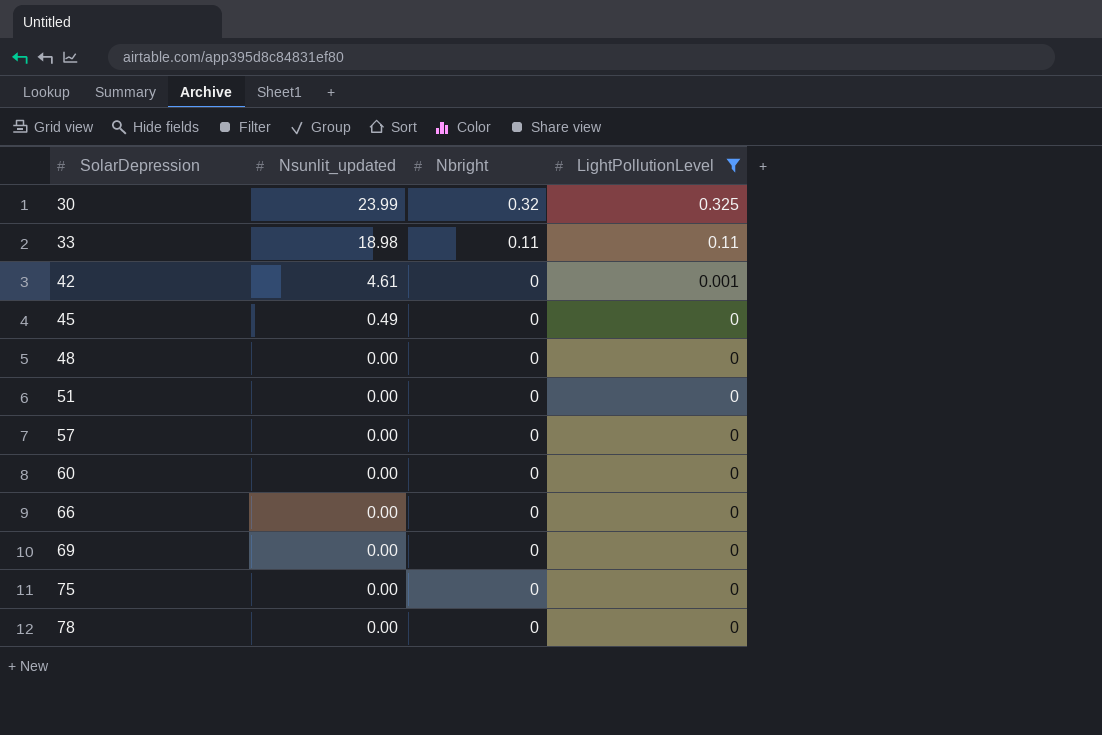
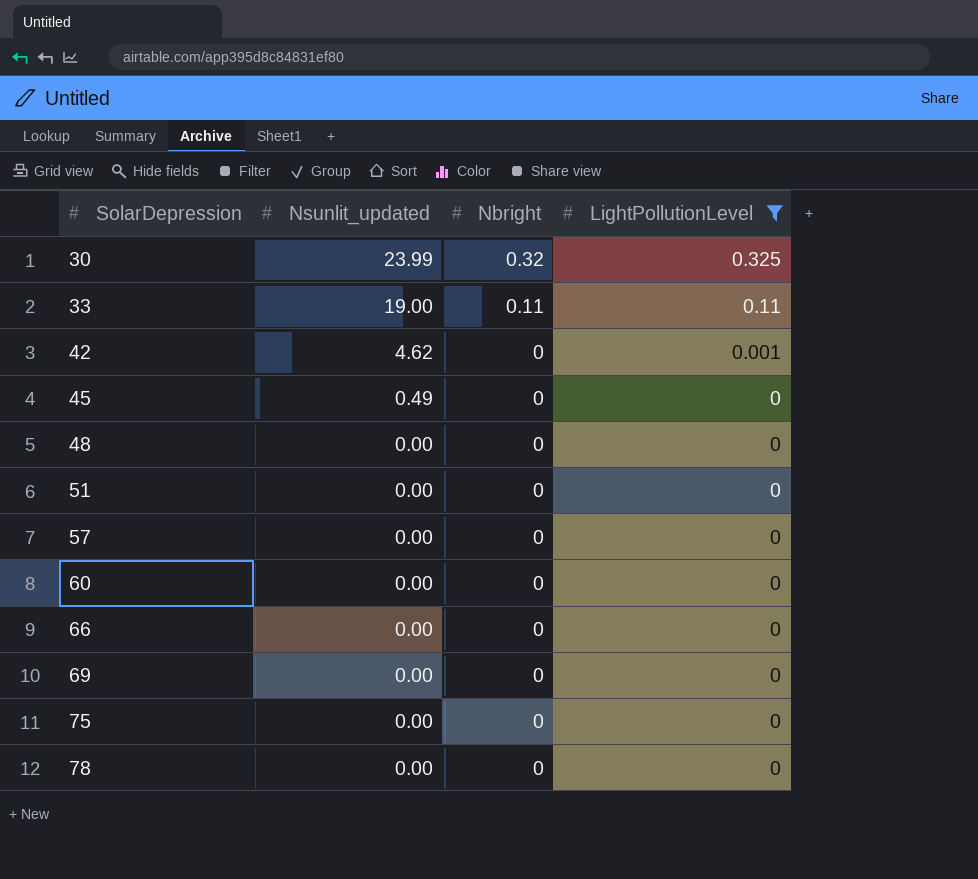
33 | Nsunlit_updated: 18.98 -> 19.00
42 | Nsunlit_updated: 4.61 -> 4.62

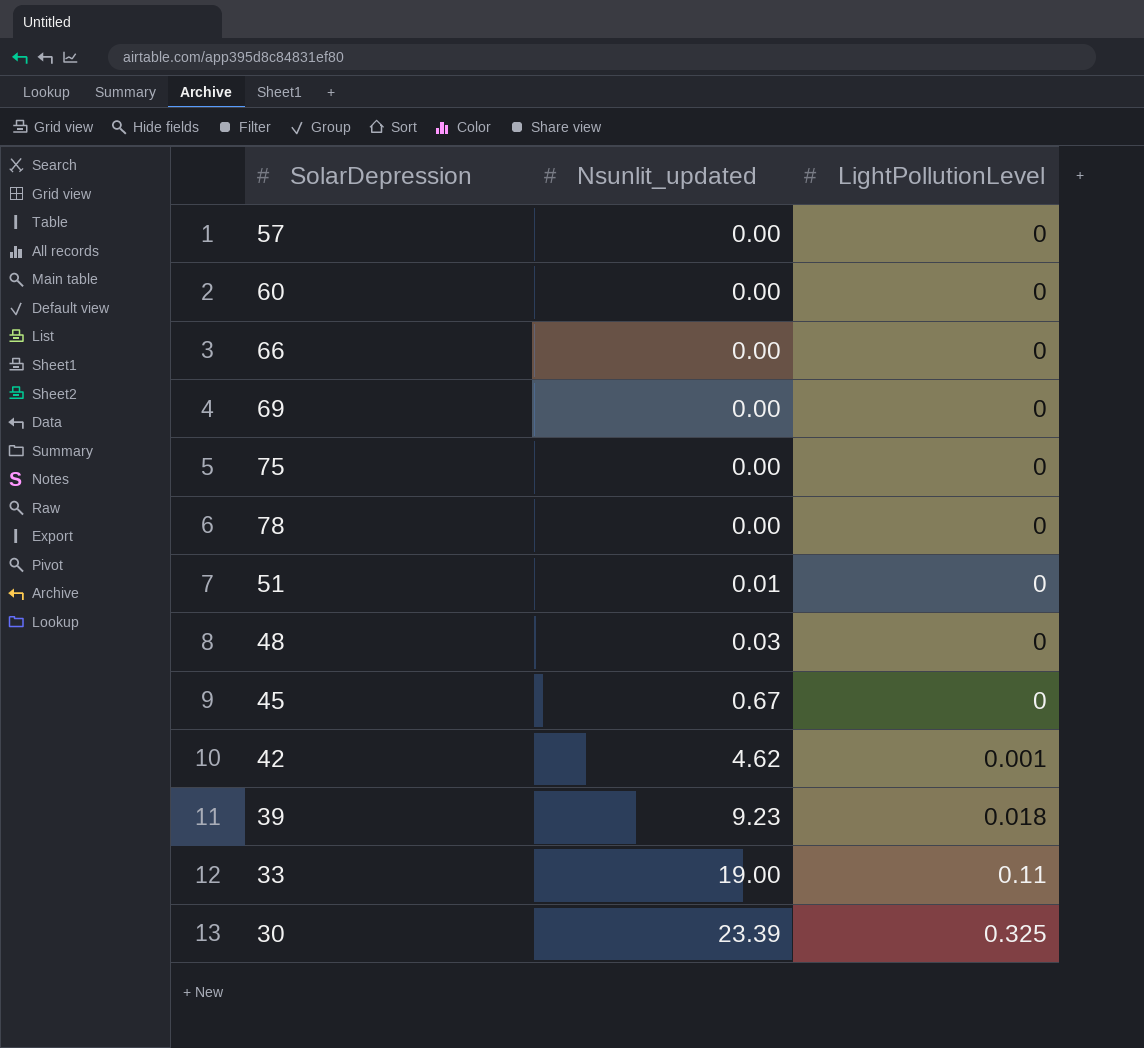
filter: LightPollutionLevel != 0.018 -> none
row order: SolarDepression ascending -> Nsunlit_updated ascending
column Nbright | position: 3 -> none
51 | Nsunlit_updated: 0.00 -> 0.01
48 | Nsunlit_updated: 0.00 -> 0.03
45 | Nsunlit_updated: 0.49 -> 0.67
30 | Nsunlit_updated: 23.99 -> 23.39

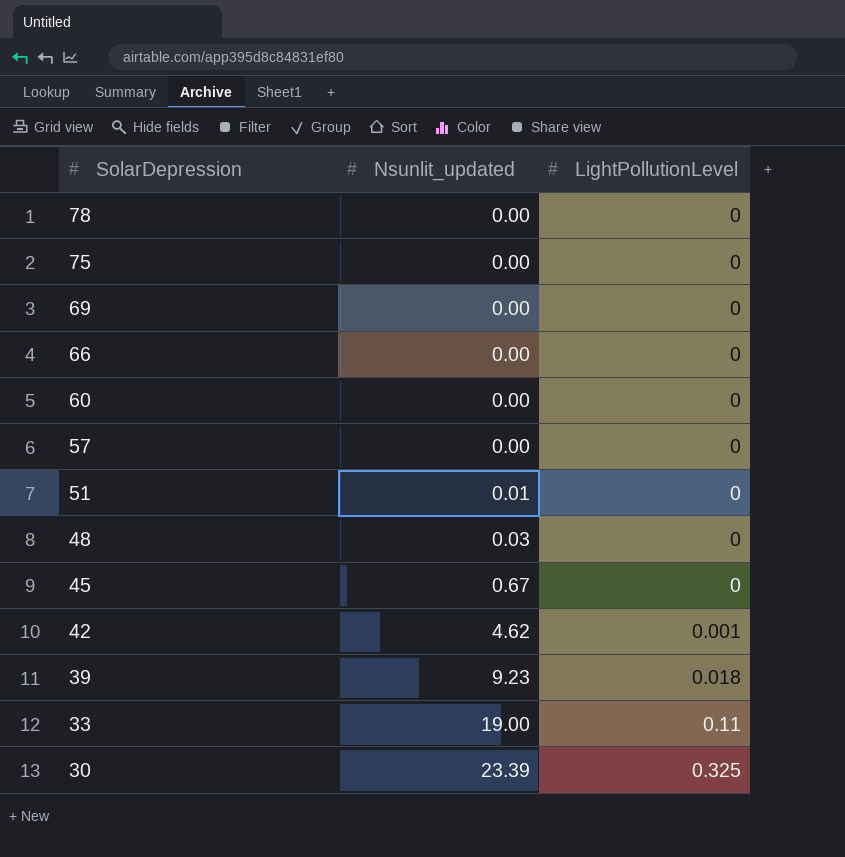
row order: Nsunlit_updated ascending -> SolarDepression descending

